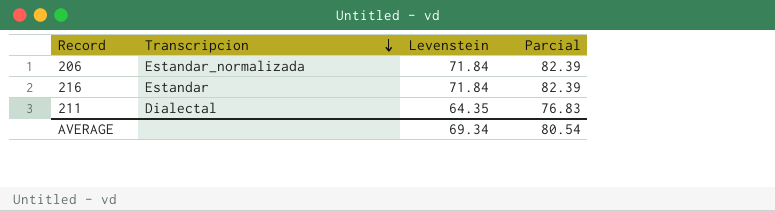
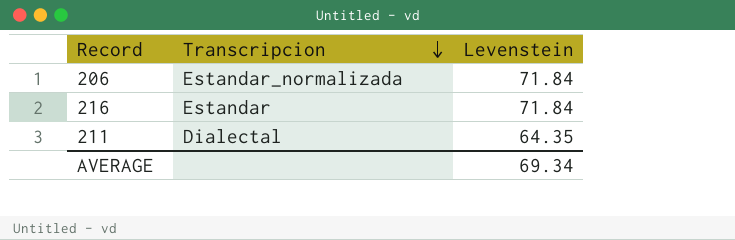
column Parcial | position: 4 -> none

